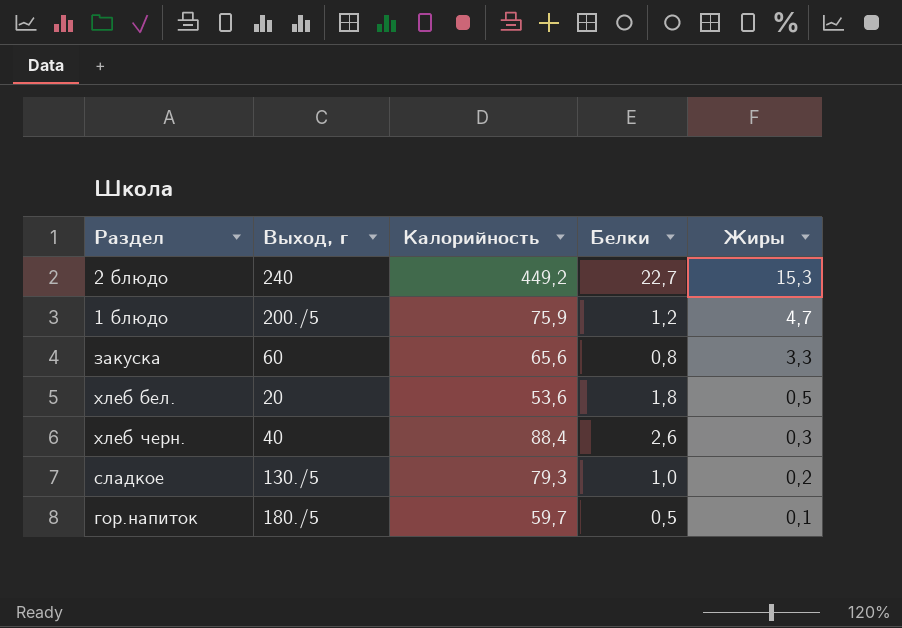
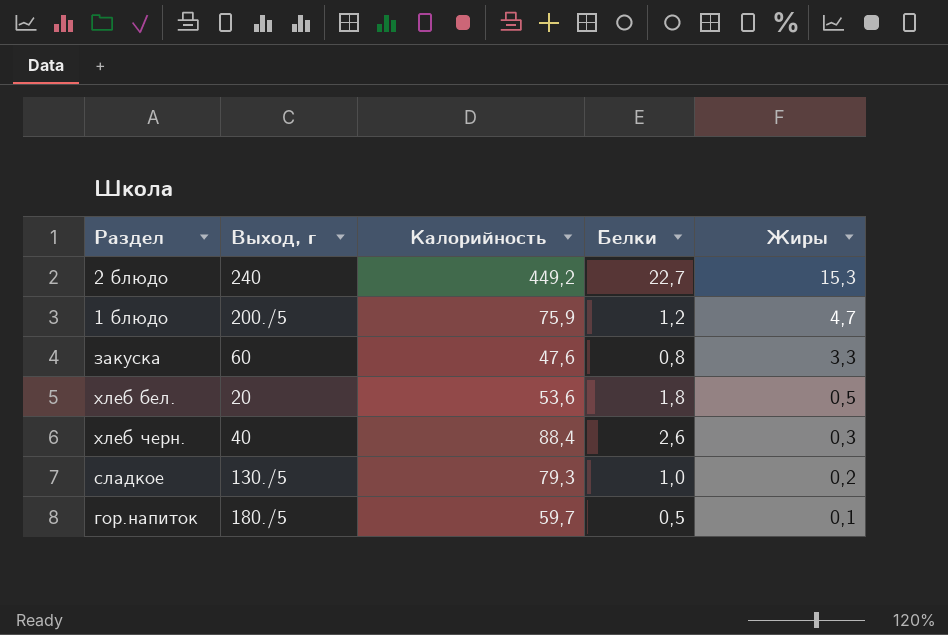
закуска | Калорийность: 65,6 -> 47,6

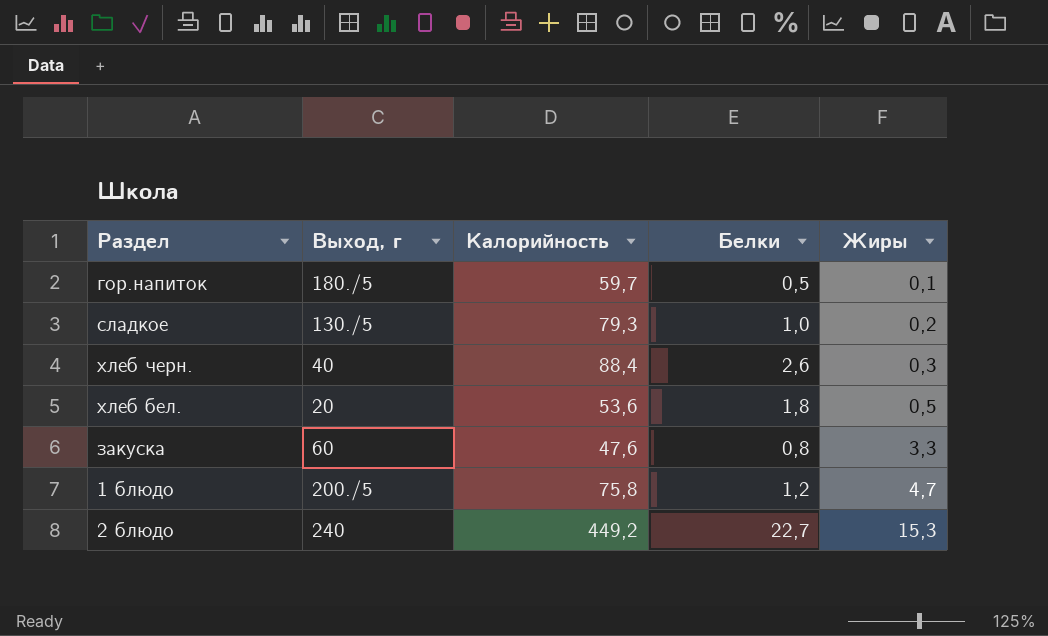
row order: Жиры descending -> Жиры ascending
1 блюдо | Калорийность: 75,9 -> 75,8

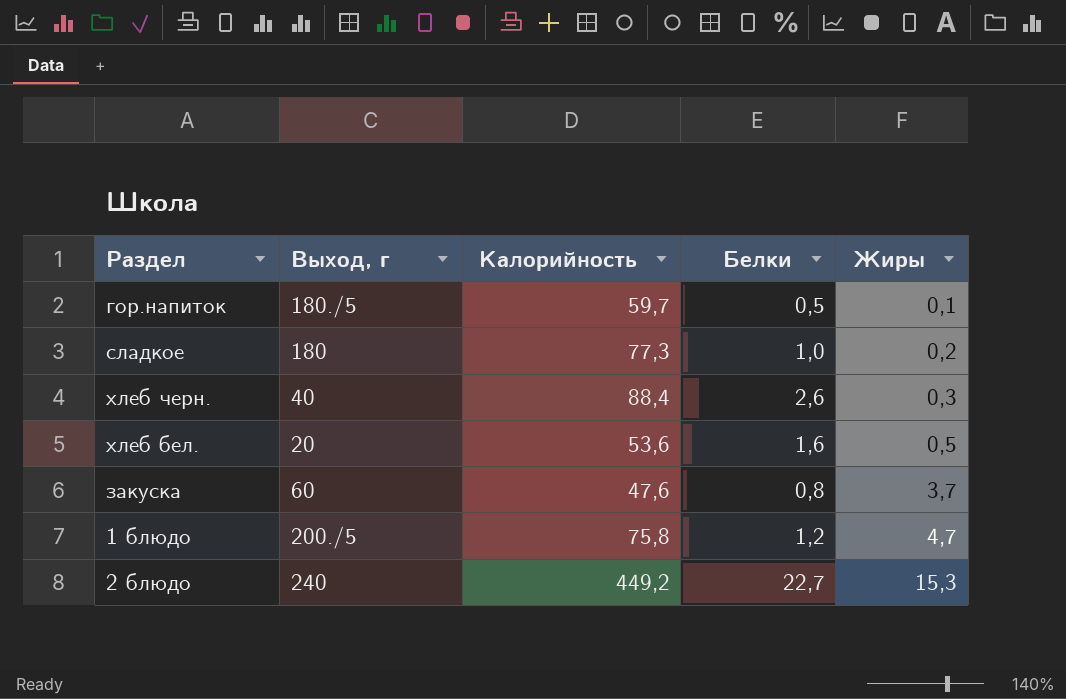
сладкое | Выход, г: 130./5 -> 180
сладкое | Калорийность: 79,3 -> 77,3
хлеб бел. | Белки: 1,8 -> 1,6
закуска | Жиры: 3,3 -> 3,7

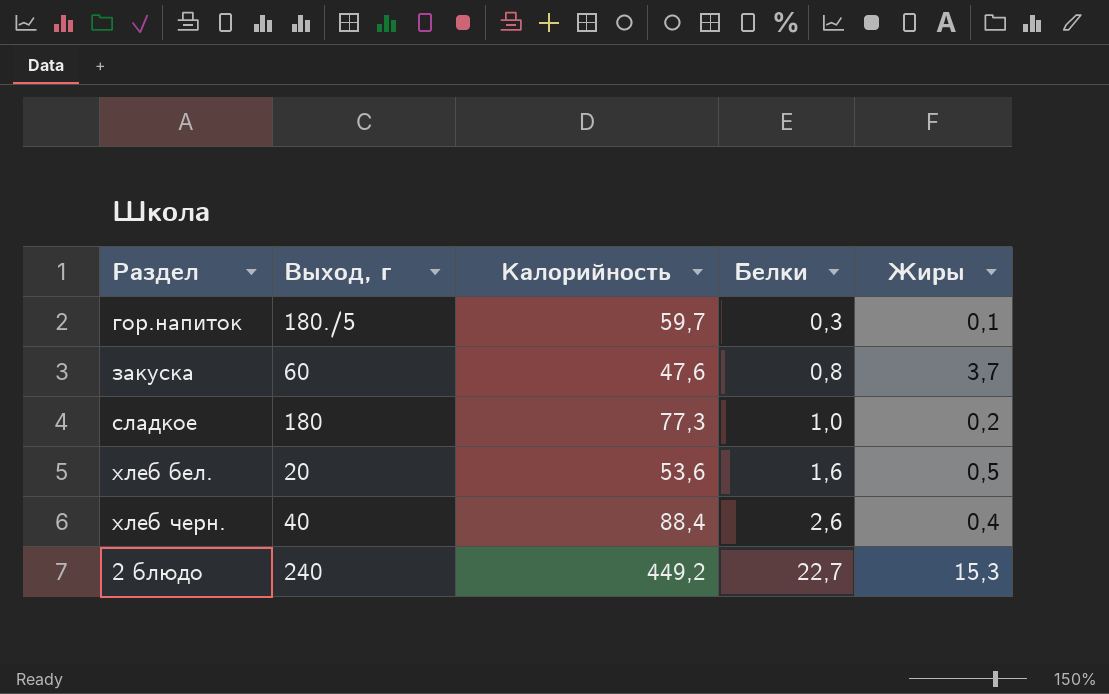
row order: Жиры ascending -> Белки ascending
row 1 блюдо: 200./5 | 75,8 | 1,2 | 4,7 -> none
гор.напиток | Белки: 0,5 -> 0,3
хлеб черн. | Жиры: 0,3 -> 0,4

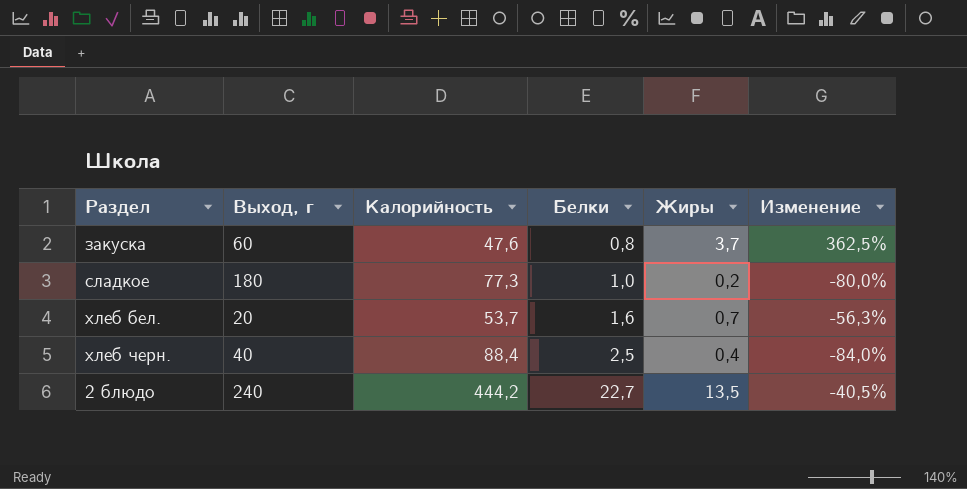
column Изменение | formula: none -> ([Жиры] - [Белки]) / [Белки]
row гор.напиток: 180./5 | 59,7 | 0,3 | 0,1 -> none
хлеб бел. | Калорийность: 53,6 -> 53,7
хлеб бел. | Жиры: 0,5 -> 0,7
хлеб черн. | Белки: 2,6 -> 2,5
2 блюдо | Калорийность: 449,2 -> 444,2
2 блюдо | Жиры: 15,3 -> 13,5

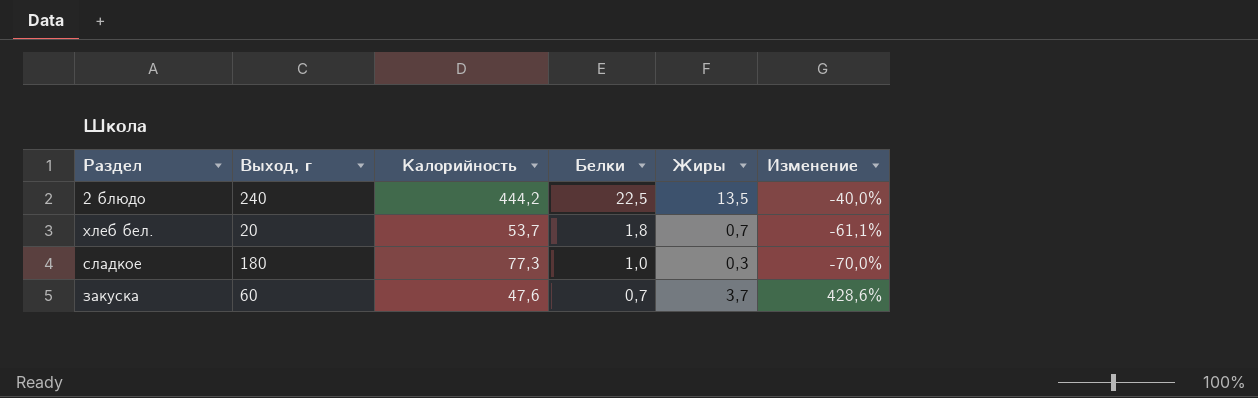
row order: Белки ascending -> Белки descending
row хлеб черн.: 40 | 88,4 | 2,5 | 0,4 | -84,0% -> none
2 блюдо | Белки: 22,7 -> 22,5
2 блюдо | Изменение: -40,5% -> -40,0%
хлеб бел. | Белки: 1,6 -> 1,8
хлеб бел. | Изменение: -56,3% -> -61,1%
сладкое | Жиры: 0,2 -> 0,3
сладкое | Изменение: -80,0% -> -70,0%
закуска | Белки: 0,8 -> 0,7
закуска | Изменение: 362,5% -> 428,6%

